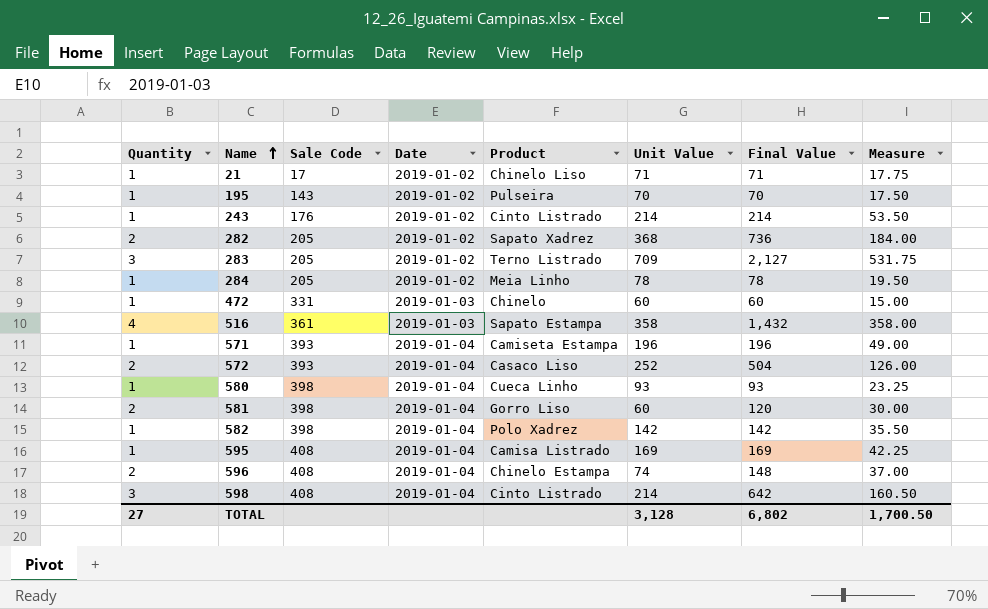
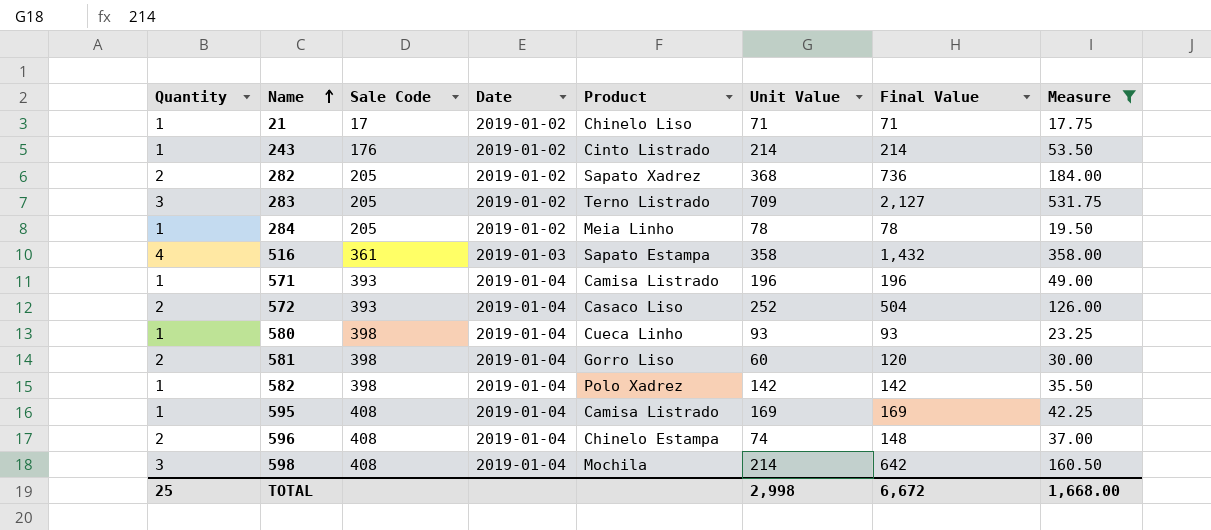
filter: none -> Measure >= 17.75
571 | Product: Camiseta Estampa -> Camisa Listrado
598 | Product: Cinto Listrado -> Mochila
TOTAL | Quantity: 27 -> 25
TOTAL | Unit Value: 3,128 -> 2,998
TOTAL | Final Value: 6,802 -> 6,672
TOTAL | Measure: 1,700.50 -> 1,668.00

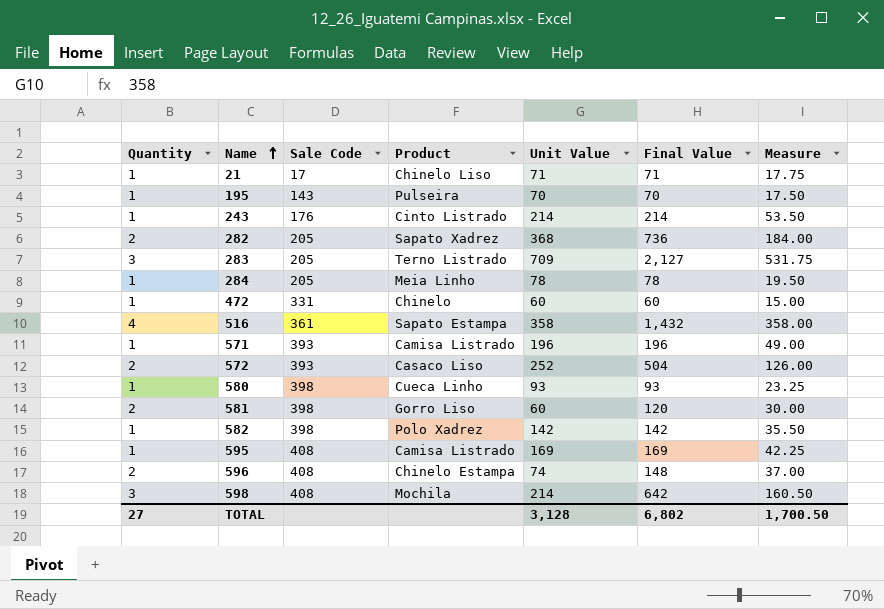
filter: Measure >= 17.75 -> none
column Date | position: 4 -> none
TOTAL | Quantity: 25 -> 27
TOTAL | Unit Value: 2,998 -> 3,128
TOTAL | Final Value: 6,672 -> 6,802
TOTAL | Measure: 1,668.00 -> 1,700.50

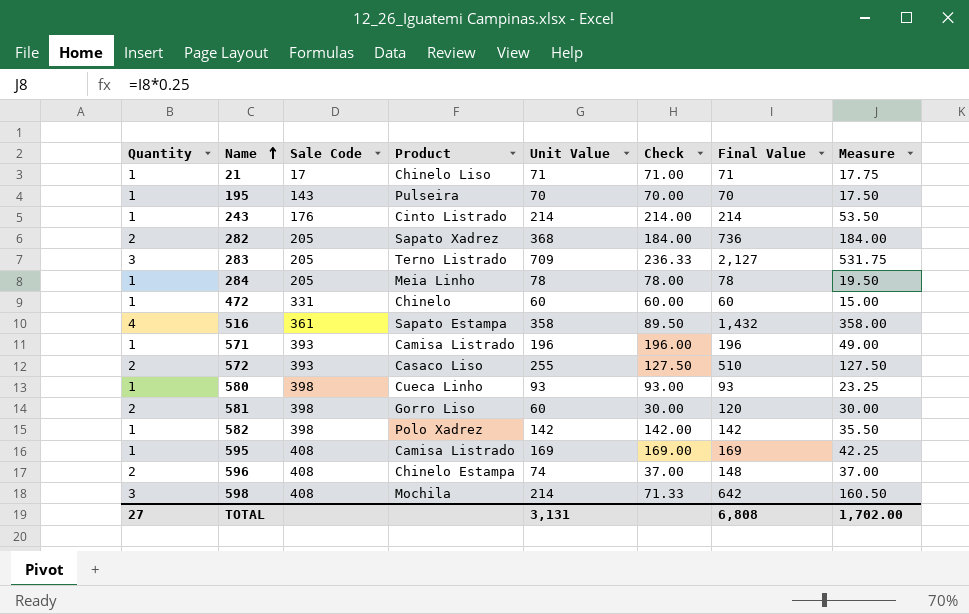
column Check | formula: none -> [Unit Value] / [Quantity]
572 | Unit Value: 252 -> 255
572 | Final Value: 504 -> 510
572 | Measure: 126.00 -> 127.50
TOTAL | Unit Value: 3,128 -> 3,131
TOTAL | Final Value: 6,802 -> 6,808
TOTAL | Measure: 1,700.50 -> 1,702.00

